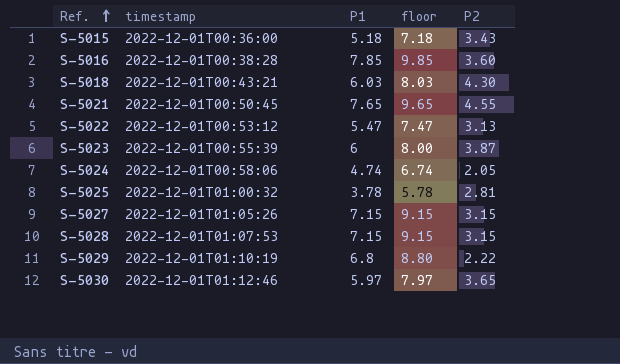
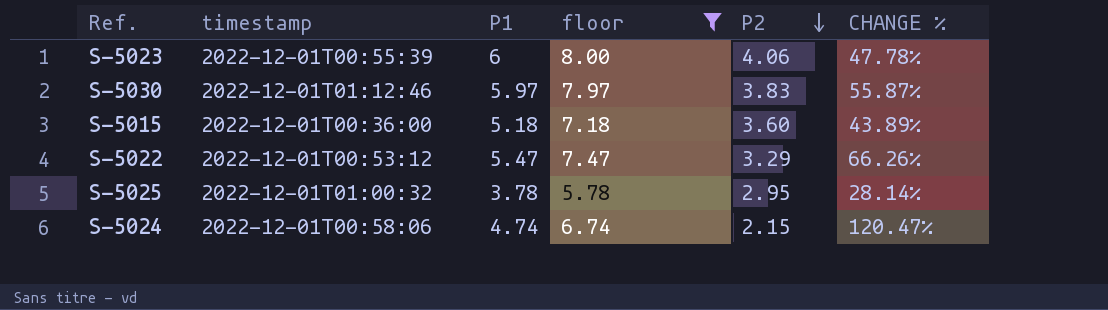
filter: none -> floor <= 8.00
row order: Ref. ascending -> P2 descending
column CHANGE % | formula: none -> ([P1] - [P2]) / [P2]
S-5023 | P2: 3.87 -> 4.06
S-5030 | P2: 3.65 -> 3.83
S-5015 | P2: 3.43 -> 3.60
S-5022 | P2: 3.13 -> 3.29
S-5025 | P2: 2.81 -> 2.95
S-5024 | P2: 2.05 -> 2.15

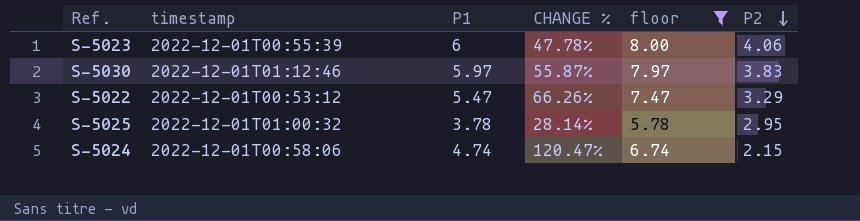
column CHANGE % | position: 6 -> 4
row S-5015: 2022-12-01T00:36:00 | 5.18 | 7.18 | 3.60 | 43.89% -> none

